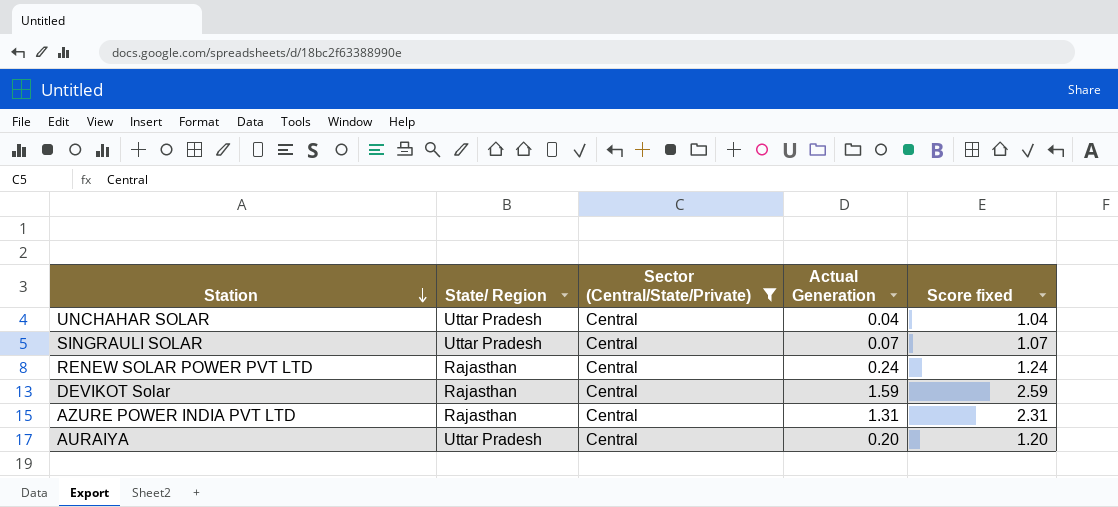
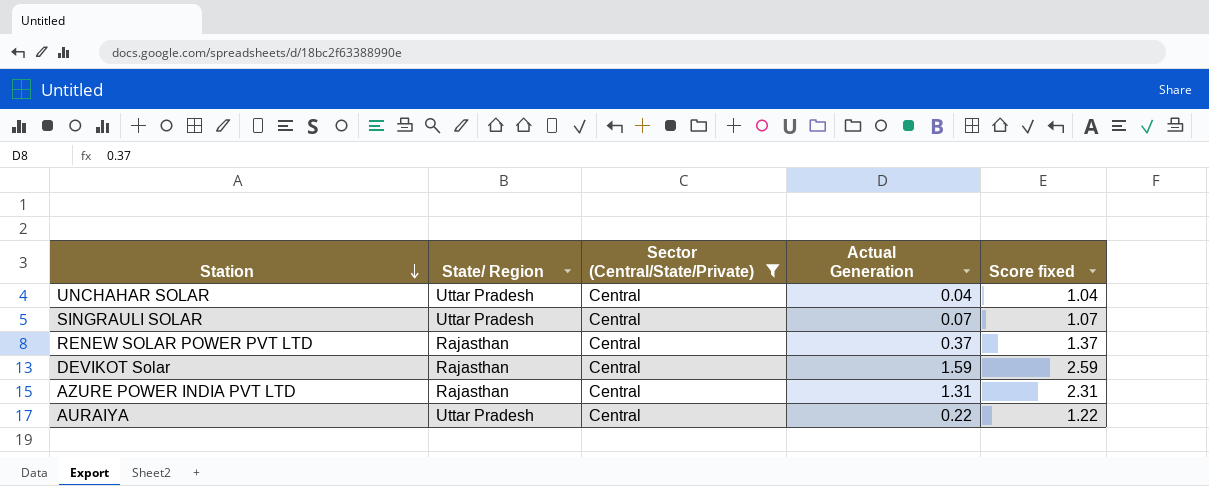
RENEW SOLAR POWER PVT LTD | Actual Generation: 0.24 -> 0.37
RENEW SOLAR POWER PVT LTD | Score fixed: 1.24 -> 1.37
AURAIYA | Actual Generation: 0.20 -> 0.22
AURAIYA | Score fixed: 1.20 -> 1.22

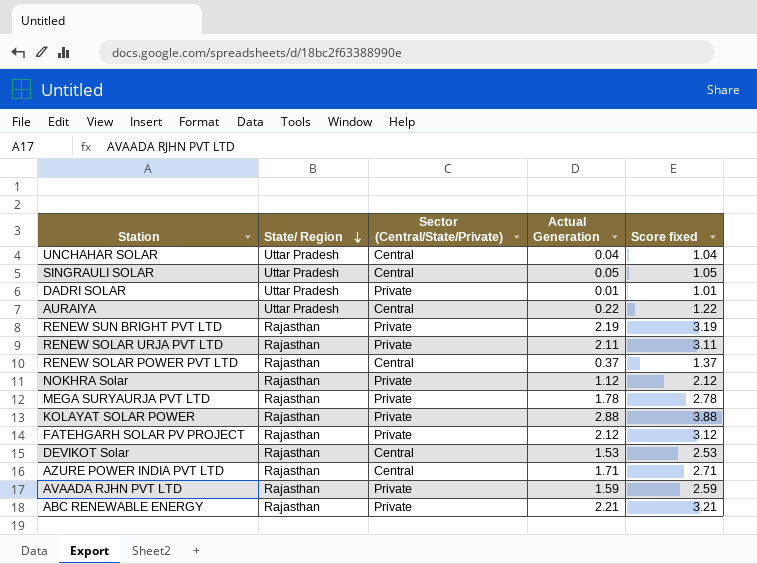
filter: Sector (Central/State/Private) = Central -> none
row order: Station descending -> State/ Region descending
SINGRAULI SOLAR | Actual Generation: 0.07 -> 0.05
SINGRAULI SOLAR | Score fixed: 1.07 -> 1.05
DEVIKOT Solar | Actual Generation: 1.59 -> 1.53
DEVIKOT Solar | Score fixed: 2.59 -> 2.53
AZURE POWER INDIA PVT LTD | Actual Generation: 1.31 -> 1.71
AZURE POWER INDIA PVT LTD | Score fixed: 2.31 -> 2.71

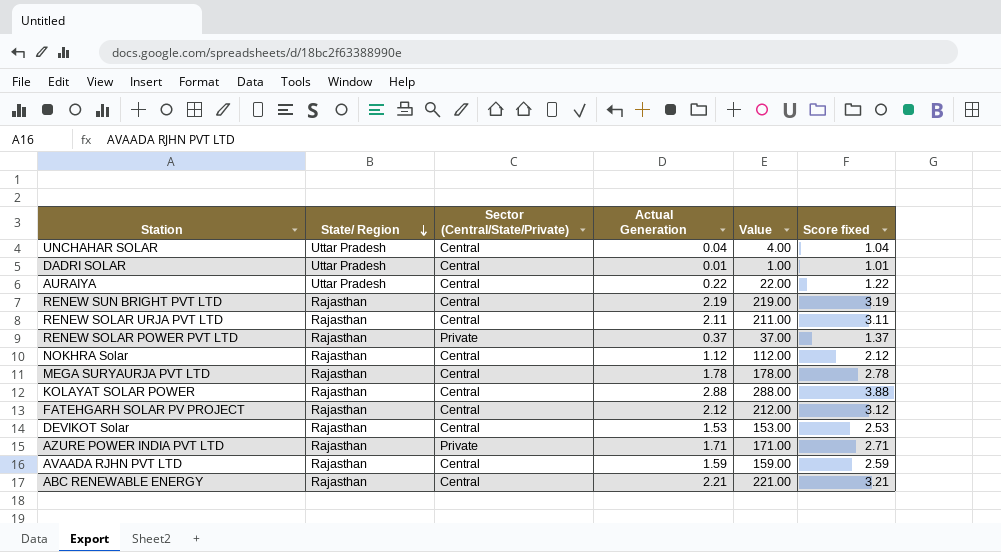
column Value | formula: none -> [Actual Generation] * 100
row SINGRAULI SOLAR: Uttar Pradesh | Central | 0.05 | 1.05 -> none
DADRI SOLAR | Sector (Central/State/Private): Private -> Central
RENEW SUN BRIGHT PVT LTD | Sector (Central/State/Private): Private -> Central
RENEW SOLAR URJA PVT LTD | Sector (Central/State/Private): Private -> Central
RENEW SOLAR POWER PVT LTD | Sector (Central/State/Private): Central -> Private
NOKHRA Solar | Sector (Central/State/Private): Private -> Central
MEGA SURYAURJA PVT LTD | Sector (Central/State/Private): Private -> Central
KOLAYAT SOLAR POWER | Sector (Central/State/Private): Private -> Central
FATEHGARH SOLAR PV PROJECT | Sector (Central/State/Private): Private -> Central
AZURE POWER INDIA PVT LTD | Sector (Central/State/Private): Central -> Private
AVAADA RJHN PVT LTD | Sector (Central/State/Private): Private -> Central
ABC RENEWABLE ENERGY | Sector (Central/State/Private): Private -> Central

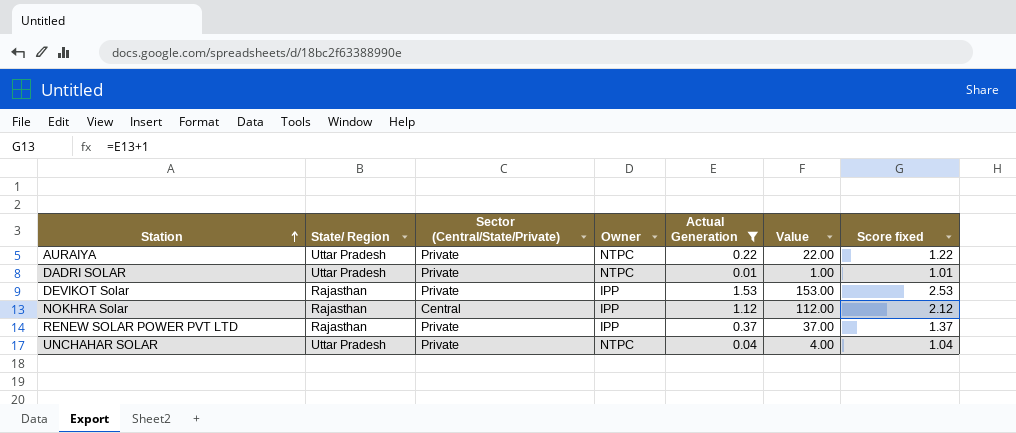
filter: none -> Actual Generation <= 1.53
row order: State/ Region descending -> Station ascending
column Owner | position: none -> 4
AURAIYA | Sector (Central/State/Private): Central -> Private
DADRI SOLAR | Sector (Central/State/Private): Central -> Private
DEVIKOT Solar | Sector (Central/State/Private): Central -> Private
UNCHAHAR SOLAR | Sector (Central/State/Private): Central -> Private

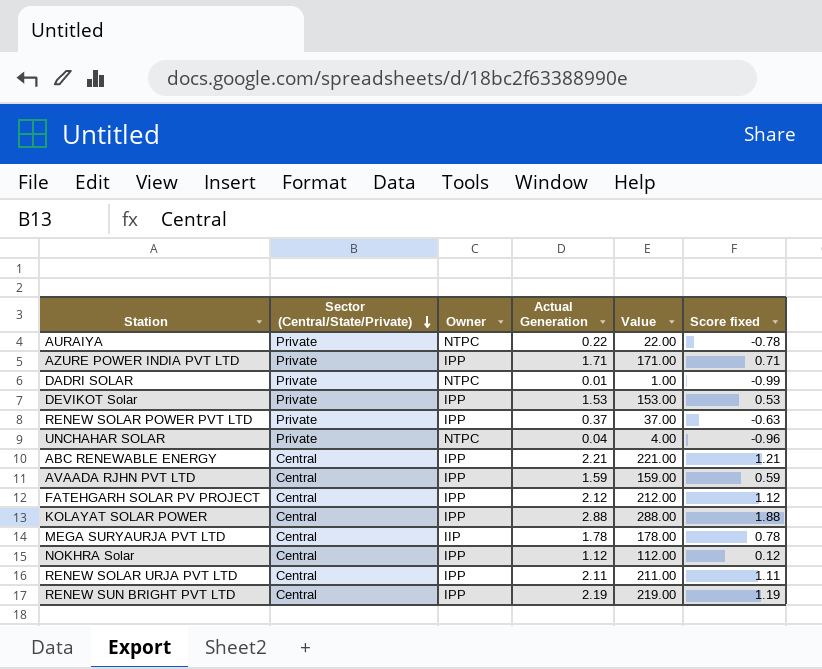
filter: Actual Generation <= 1.53 -> none
row order: Station ascending -> Sector (Central/State/Private) descending
column State/ Region | position: 2 -> none
column Score fixed | formula: [Actual Generation] + 1 -> [Actual Generation] - 1

